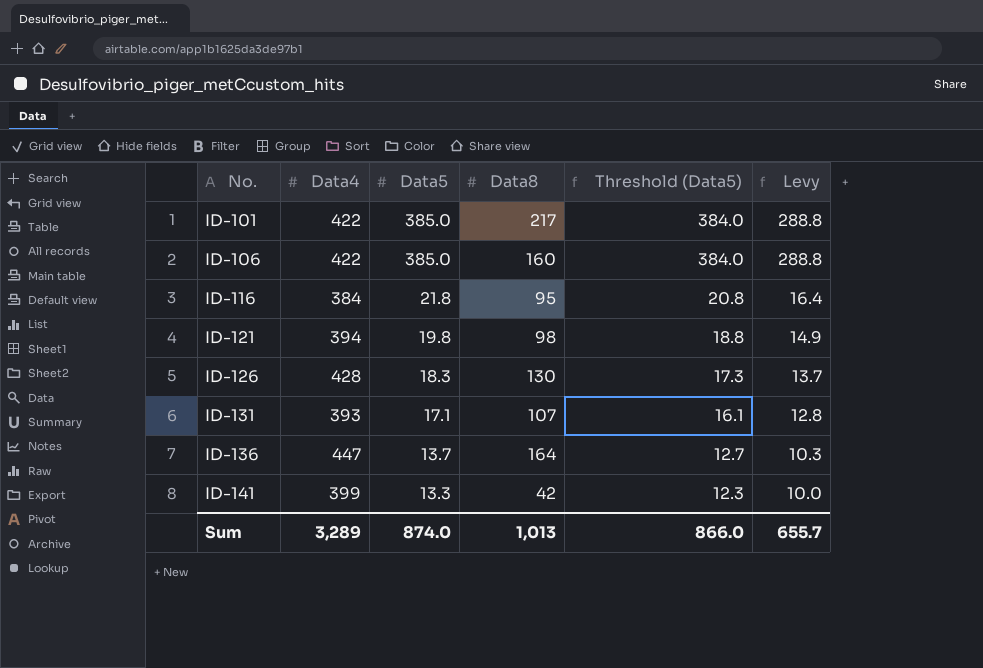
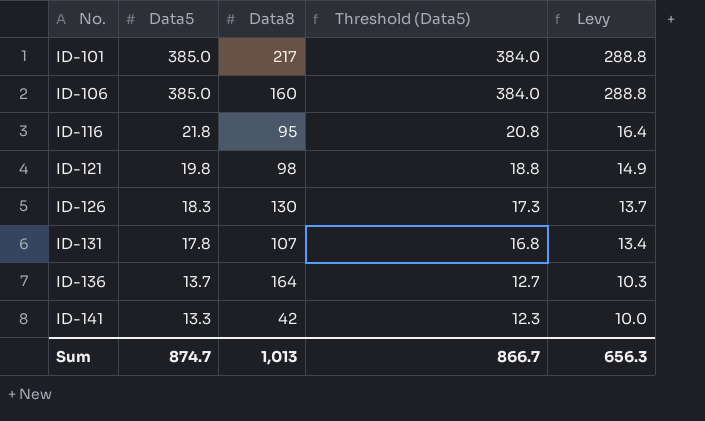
column Data4 | position: 2 -> none
ID-131 | Data5: 17.1 -> 17.8
ID-131 | Threshold (Data5): 16.1 -> 16.8
ID-131 | Levy: 12.8 -> 13.4
Sum | Data5: 874.0 -> 874.7
Sum | Threshold (Data5): 866.0 -> 866.7
Sum | Levy: 655.7 -> 656.3

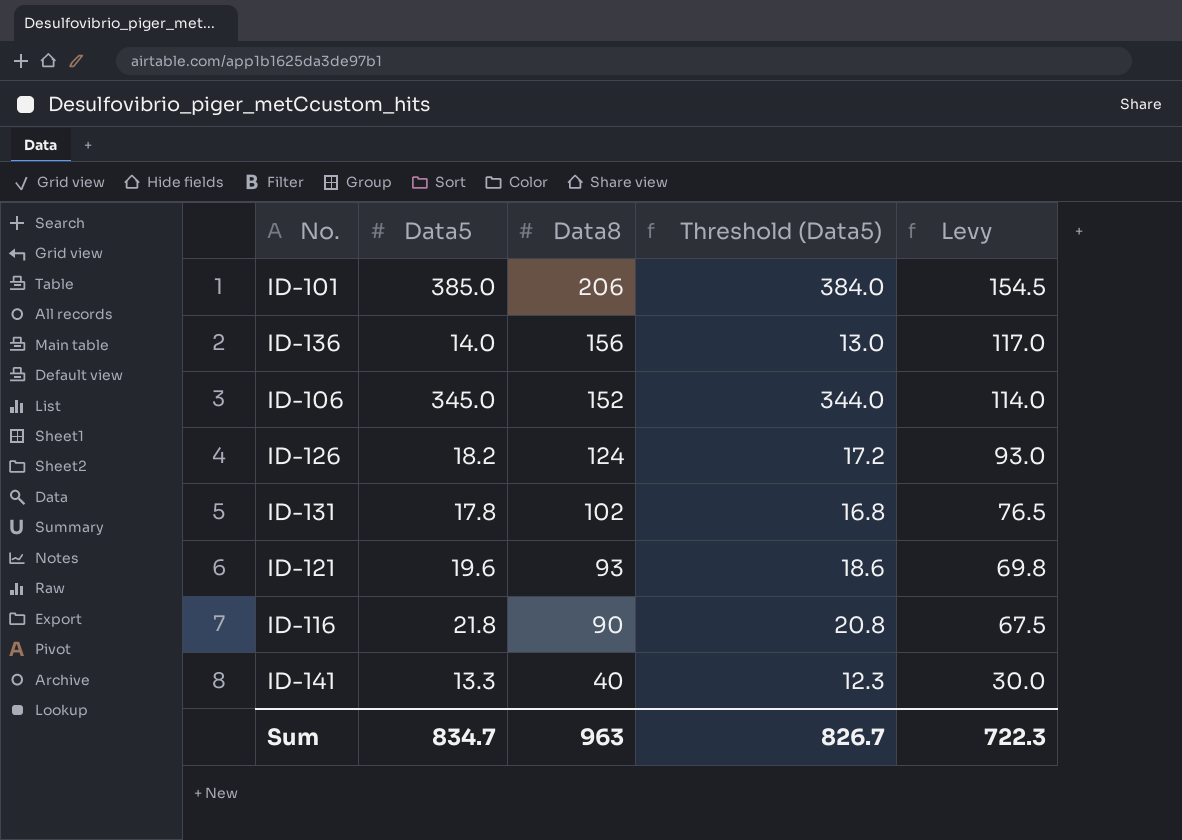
row order: No. ascending -> Data8 descending
column Levy | formula: [Data5] * 0.75 -> [Data8] * 0.75
ID-101 | Data8: 217 -> 206
ID-136 | Data5: 13.7 -> 14.0
ID-136 | Data8: 164 -> 156
ID-136 | Threshold (Data5): 12.7 -> 13.0
ID-106 | Data5: 385.0 -> 345.0
ID-106 | Data8: 160 -> 152
ID-106 | Threshold (Data5): 384.0 -> 344.0
ID-126 | Data5: 18.3 -> 18.2
ID-126 | Data8: 130 -> 124
ID-126 | Threshold (Data5): 17.3 -> 17.2
ID-131 | Data8: 107 -> 102
ID-121 | Data5: 19.8 -> 19.6
ID-121 | Data8: 98 -> 93
ID-121 | Threshold (Data5): 18.8 -> 18.6
ID-116 | Data8: 95 -> 90
ID-141 | Data8: 42 -> 40
Sum | Data5: 874.7 -> 834.7
Sum | Data8: 1,013 -> 963
Sum | Threshold (Data5): 866.7 -> 826.7
Sum | Levy: 656.3 -> 722.3

